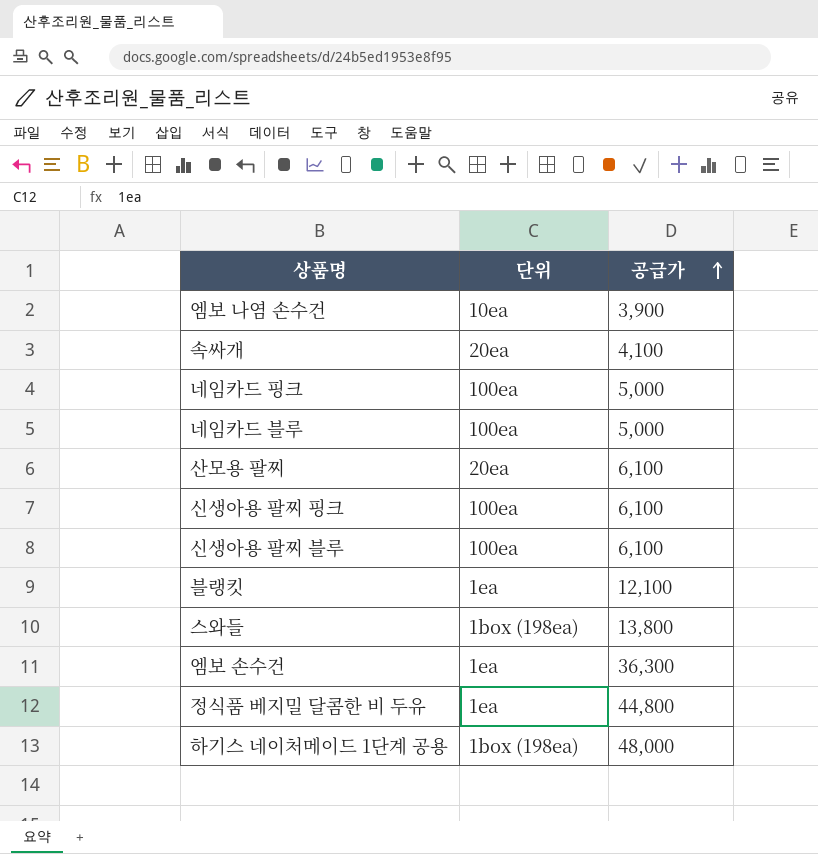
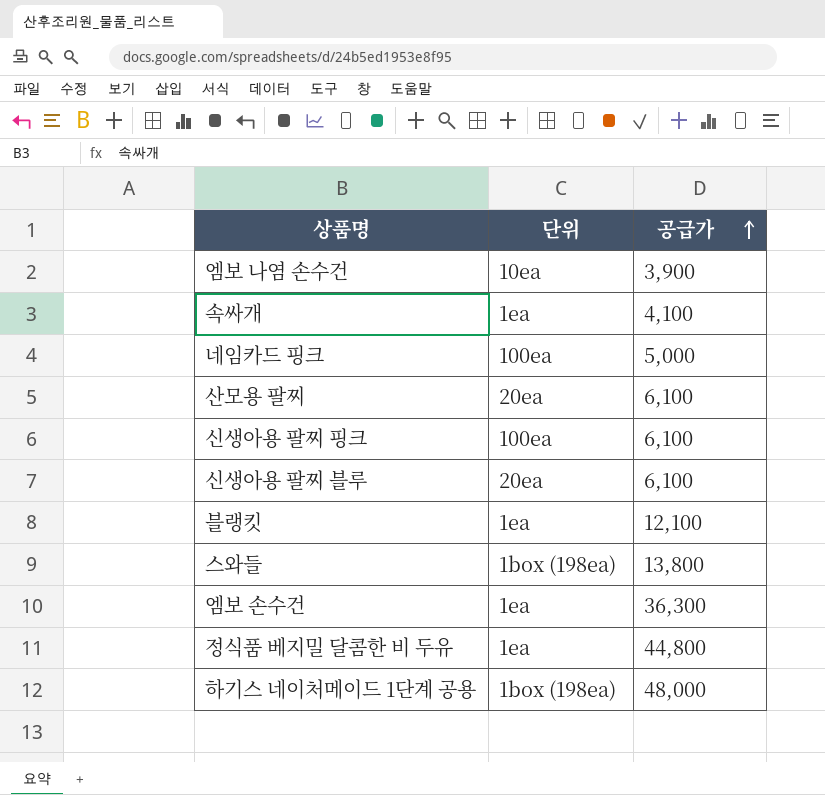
row 네임카드 블루: 100ea | 5,000 -> none
속싸개 | 단위: 20ea -> 1ea
신생아용 팔찌 블루 | 단위: 100ea -> 20ea

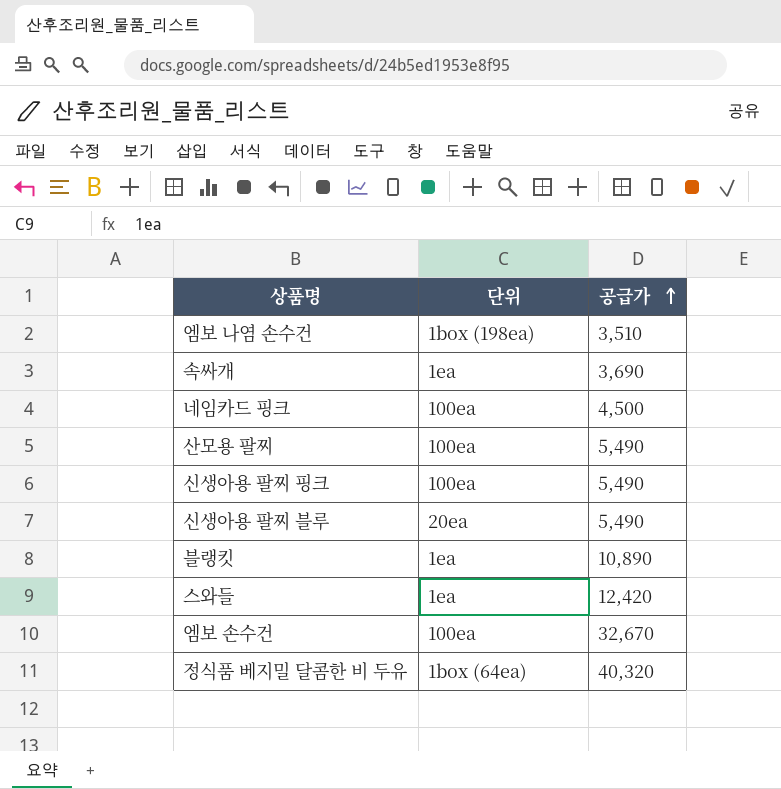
row 하기스 네이처메이드 1단계 공용: 1box (198ea) | 48,000 -> none
엠보 나염 손수건 | 단위: 10ea -> 1box (198ea)
엠보 나염 손수건 | 공급가: 3,900 -> 3,510
속싸개 | 공급가: 4,100 -> 3,690
네임카드 핑크 | 공급가: 5,000 -> 4,500
산모용 팔찌 | 단위: 20ea -> 100ea
산모용 팔찌 | 공급가: 6,100 -> 5,490
신생아용 팔찌 핑크 | 공급가: 6,100 -> 5,490
신생아용 팔찌 블루 | 공급가: 6,100 -> 5,490
블랭킷 | 공급가: 12,100 -> 10,890
스와들 | 단위: 1box (198ea) -> 1ea
스와들 | 공급가: 13,800 -> 12,420
엠보 손수건 | 단위: 1ea -> 100ea
엠보 손수건 | 공급가: 36,300 -> 32,670
정식품 베지밀 달콤한 비 두유 | 단위: 1ea -> 1box (64ea)
정식품 베지밀 달콤한 비 두유 | 공급가: 44,800 -> 40,320

